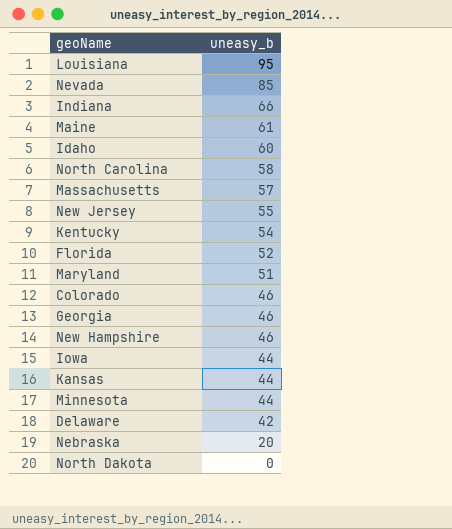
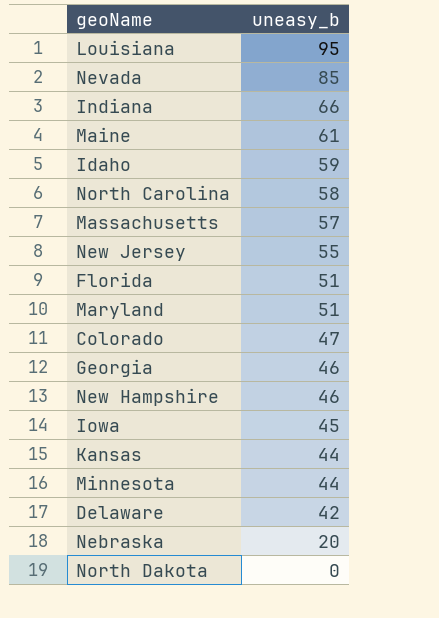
row Kentucky: 54 -> none
Idaho | uneasy_b: 60 -> 59
Florida | uneasy_b: 52 -> 51
Colorado | uneasy_b: 46 -> 47
Iowa | uneasy_b: 44 -> 45

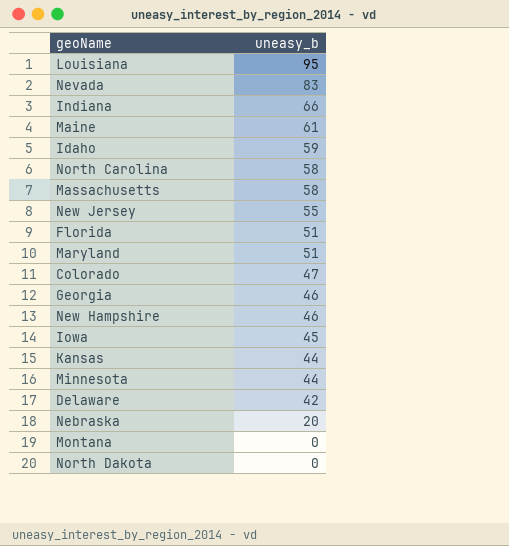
Nevada | uneasy_b: 85 -> 83
Massachusetts | uneasy_b: 57 -> 58
row Montana: none -> 0

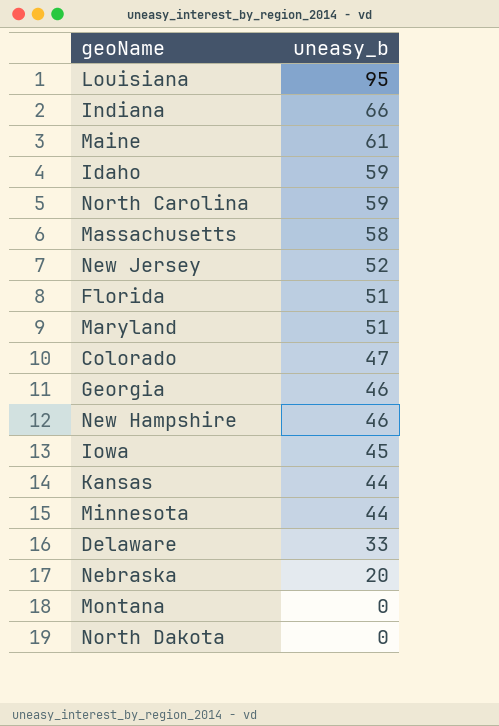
row Nevada: 83 -> none
North Carolina | uneasy_b: 58 -> 59
New Jersey | uneasy_b: 55 -> 52
Delaware | uneasy_b: 42 -> 33

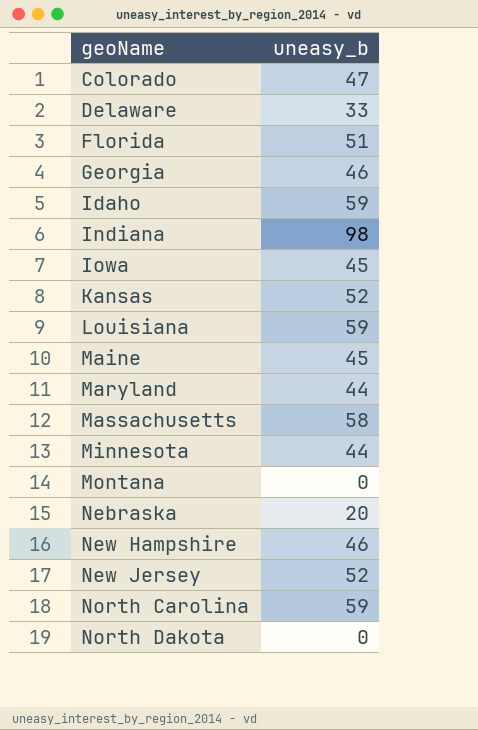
row order: uneasy_b descending -> geoName ascending
Indiana | uneasy_b: 66 -> 98
Kansas | uneasy_b: 44 -> 52
Louisiana | uneasy_b: 95 -> 59
Maine | uneasy_b: 61 -> 45
Maryland | uneasy_b: 51 -> 44

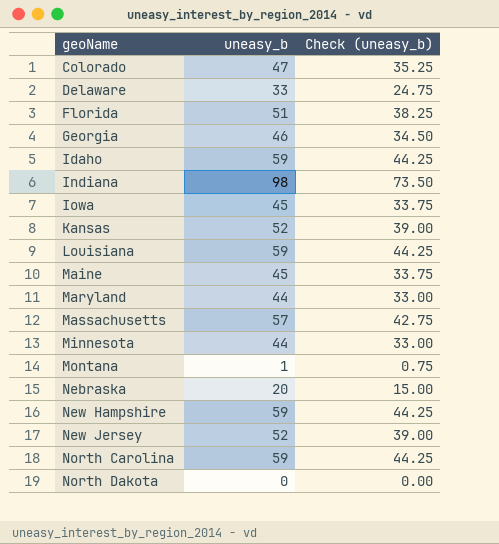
column Check (uneasy_b) | formula: none -> [uneasy_b] * 0.75
Massachusetts | uneasy_b: 58 -> 57
Montana | uneasy_b: 0 -> 1
New Hampshire | uneasy_b: 46 -> 59

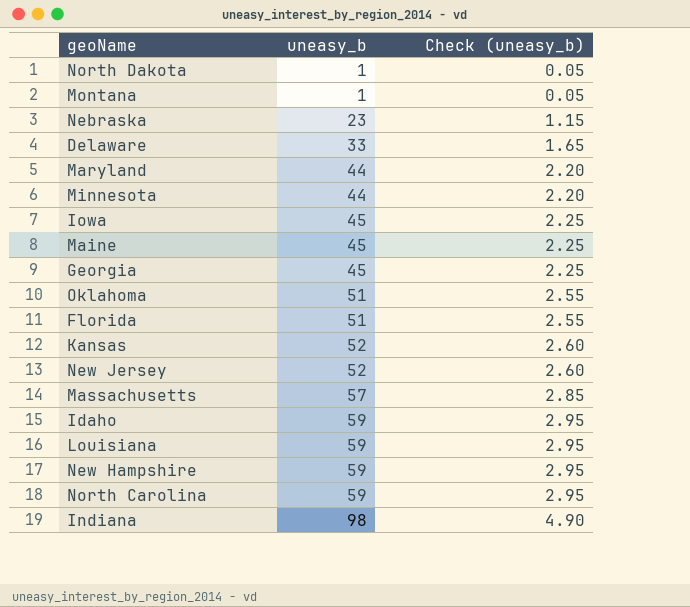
row order: geoName ascending -> uneasy_b ascending
column Check (uneasy_b) | formula: [uneasy_b] * 0.75 -> [uneasy_b] * 0.05
row Colorado: 47 | 35.25 -> none
North Dakota | uneasy_b: 0 -> 1
Nebraska | uneasy_b: 20 -> 23
Georgia | uneasy_b: 46 -> 45
row Oklahoma: none -> 51 | 2.55

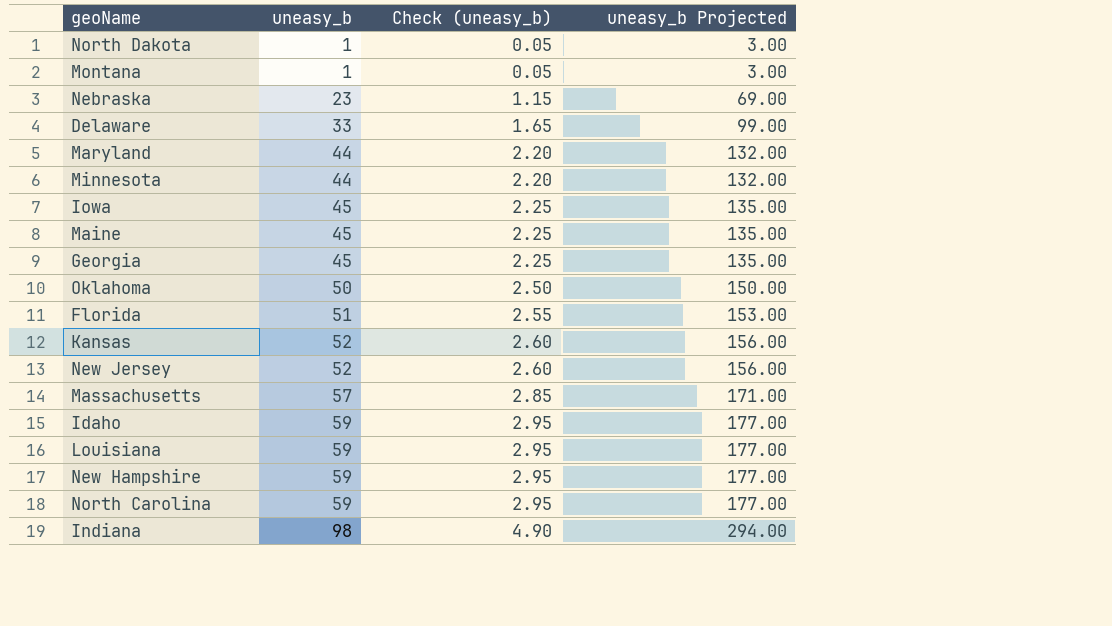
column uneasy_b Projected | formula: none -> [uneasy_b] * 3
Oklahoma | uneasy_b: 51 -> 50
Oklahoma | Check (uneasy_b): 2.55 -> 2.50

